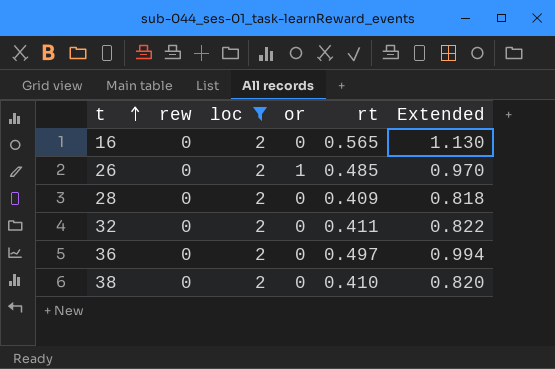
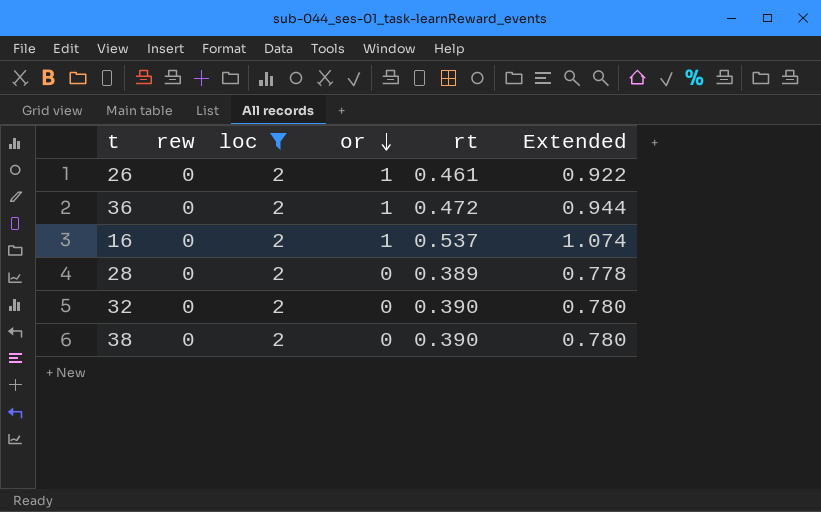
row order: t ascending -> or descending
26 | rt: 0.485 -> 0.461
26 | Extended: 0.970 -> 0.922
36 | or: 0 -> 1
36 | rt: 0.497 -> 0.472
36 | Extended: 0.994 -> 0.944
16 | or: 0 -> 1
16 | rt: 0.565 -> 0.537
16 | Extended: 1.130 -> 1.074
28 | rt: 0.409 -> 0.389
28 | Extended: 0.818 -> 0.778
32 | rt: 0.411 -> 0.390
32 | Extended: 0.822 -> 0.780
38 | rt: 0.410 -> 0.390
38 | Extended: 0.820 -> 0.780

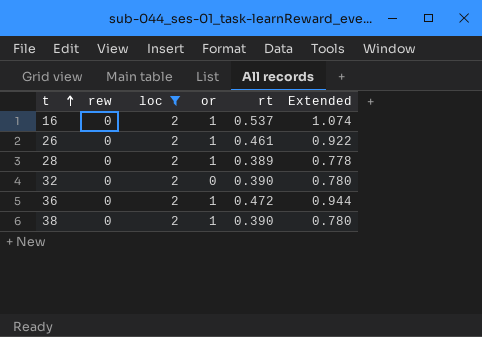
row order: or descending -> t ascending
28 | or: 0 -> 1
38 | or: 0 -> 1

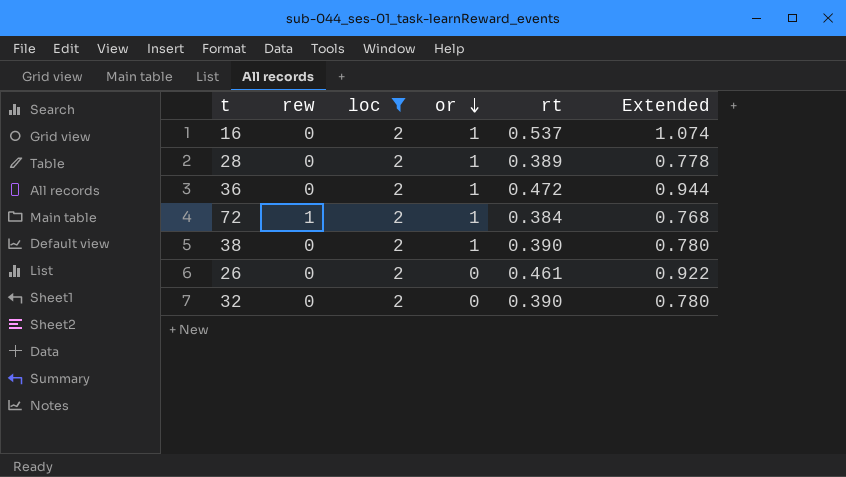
row order: t ascending -> or descending
row 72: none -> 1 | 2 | 1 | 0.384 | 0.768
26 | or: 1 -> 0

